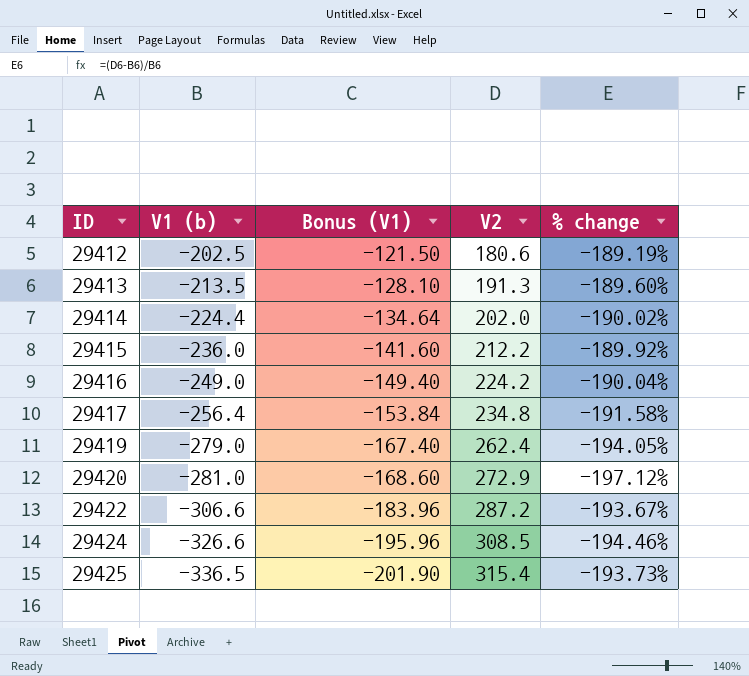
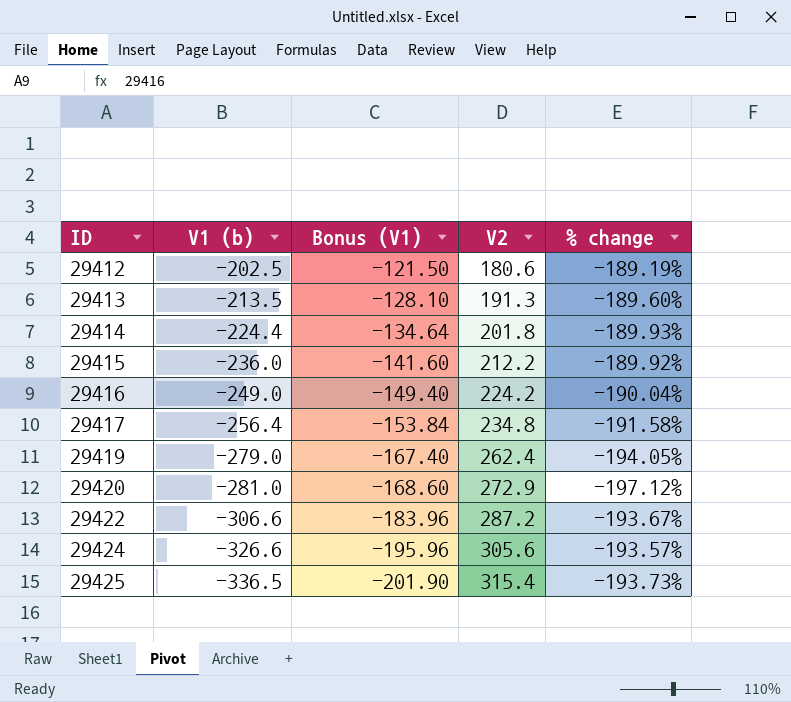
29414 | V2: 202.0 -> 201.8
29414 | % change: -190.02% -> -189.93%
29424 | V2: 308.5 -> 305.6
29424 | % change: -194.46% -> -193.57%

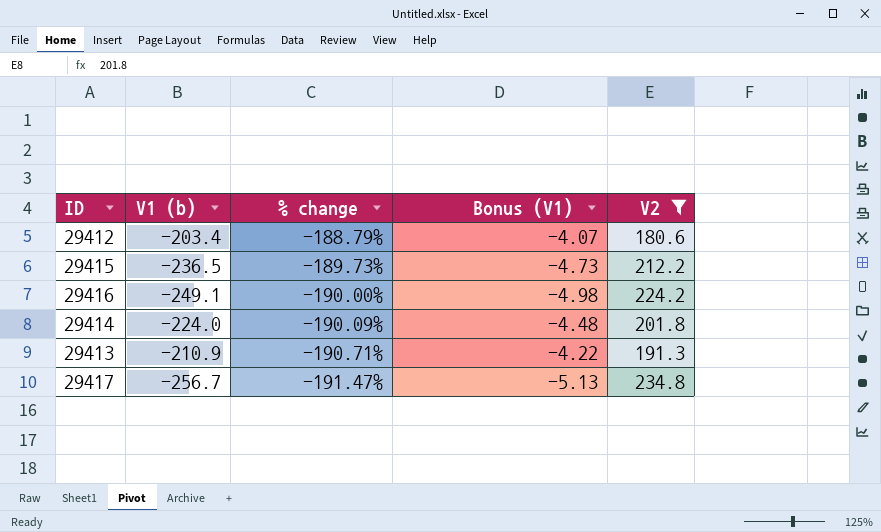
filter: none -> V2 <= 234.8
row order: ID ascending -> % change descending
column % change | position: 5 -> 3
column Bonus (V1) | formula: [V1 (b)] * 0.6 -> [V1 (b)] * 0.02
29412 | V1 (b): -202.5 -> -203.4
29412 | % change: -189.19% -> -188.79%
29415 | V1 (b): -236.0 -> -236.5
29415 | % change: -189.92% -> -189.73%
29416 | V1 (b): -249.0 -> -249.1
29416 | % change: -190.04% -> -190.00%
29414 | V1 (b): -224.4 -> -224.0
29414 | % change: -189.93% -> -190.09%
29413 | V1 (b): -213.5 -> -210.9
29413 | % change: -189.60% -> -190.71%
29417 | V1 (b): -256.4 -> -256.7
29417 | % change: -191.58% -> -191.47%

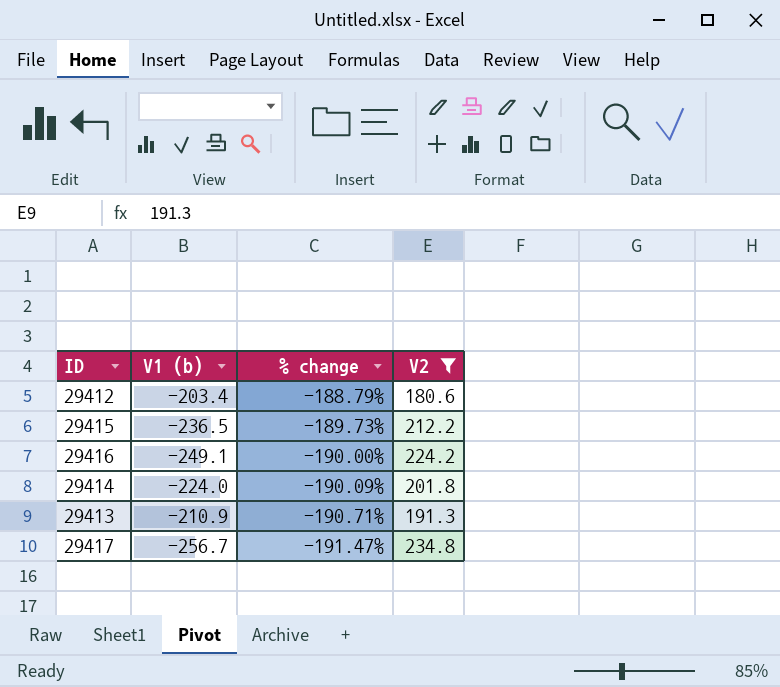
column Bonus (V1) | formula: [V1 (b)] * 0.02 -> none

